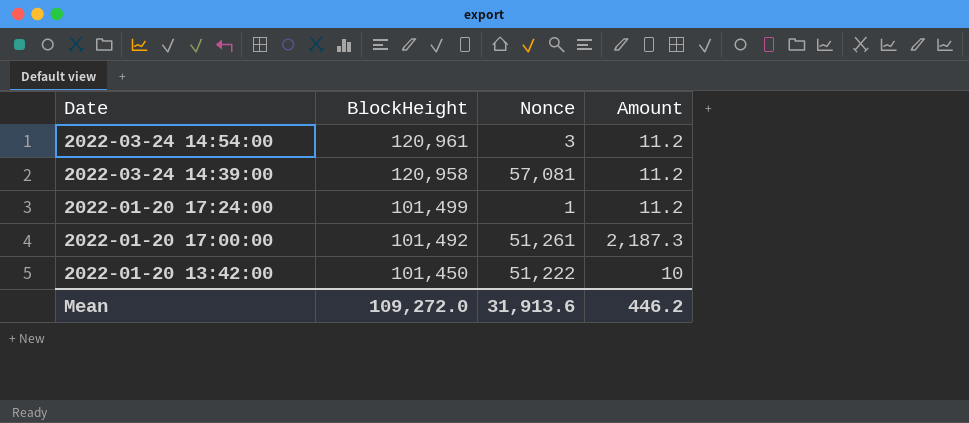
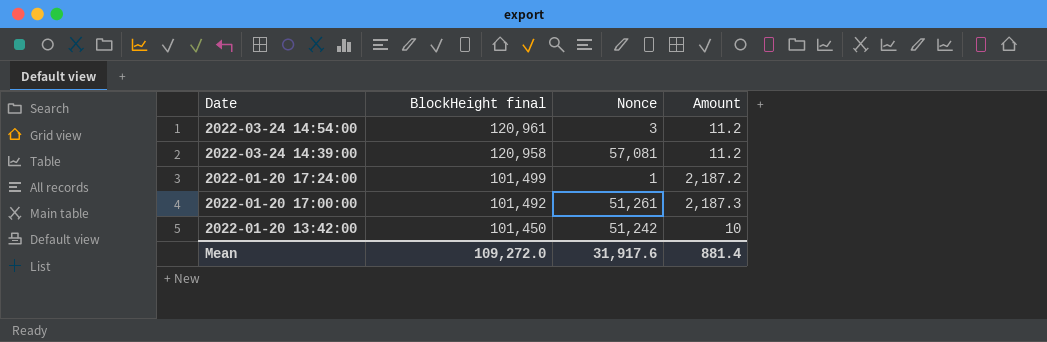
column name: BlockHeight -> BlockHeight final
2022-01-20 17:24:00 | Amount: 11.2 -> 2,187.2
2022-01-20 13:42:00 | Nonce: 51,222 -> 51,242
Mean | Nonce: 31,913.6 -> 31,917.6
Mean | Amount: 446.2 -> 881.4

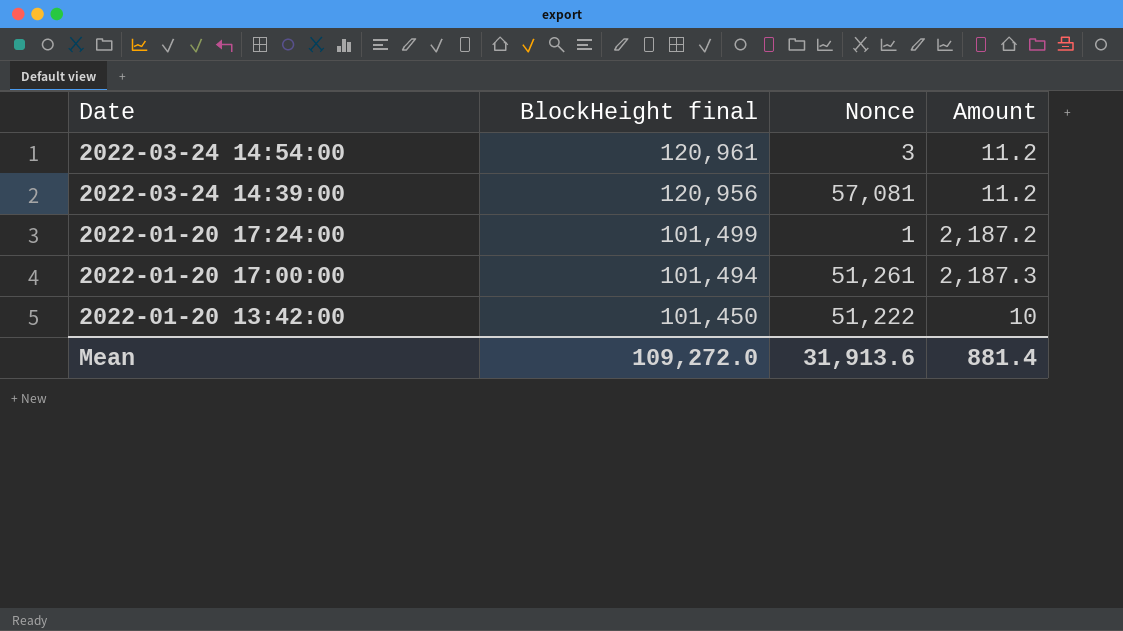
2022-03-24 14:39:00 | BlockHeight final: 120,958 -> 120,956
2022-01-20 17:00:00 | BlockHeight final: 101,492 -> 101,494
2022-01-20 13:42:00 | Nonce: 51,242 -> 51,222
Mean | Nonce: 31,917.6 -> 31,913.6

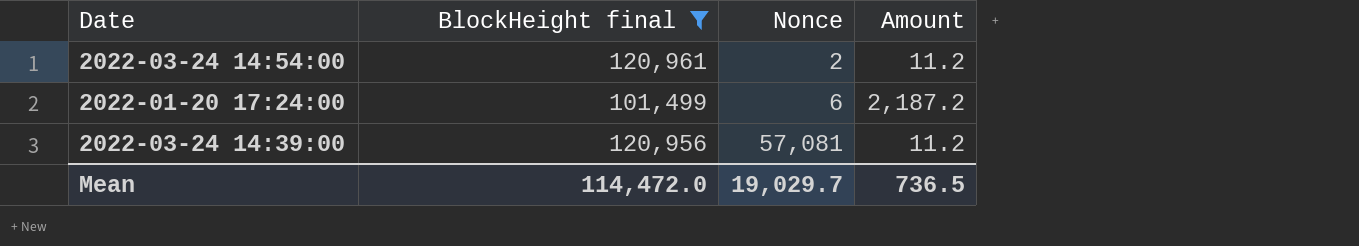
filter: none -> BlockHeight final >= 101,499
row order: Date descending -> Nonce ascending
2022-03-24 14:54:00 | Nonce: 3 -> 2
2022-01-20 17:24:00 | Nonce: 1 -> 6
Mean | BlockHeight final: 109,272.0 -> 114,472.0
Mean | Nonce: 31,913.6 -> 19,029.7
Mean | Amount: 881.4 -> 736.5

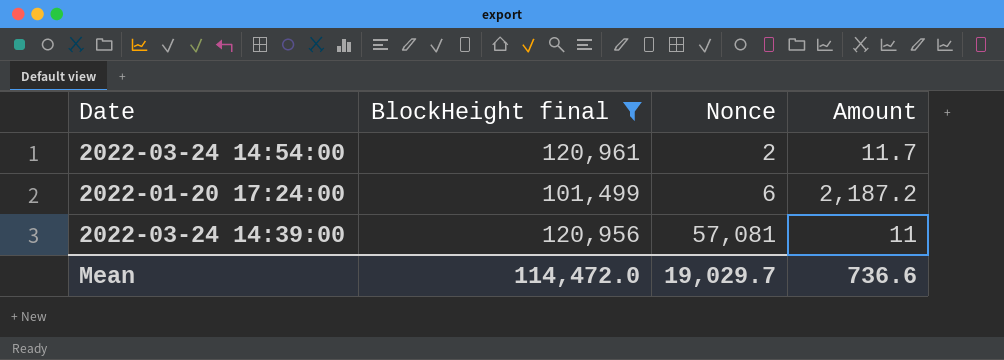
2022-03-24 14:54:00 | Amount: 11.2 -> 11.7
2022-03-24 14:39:00 | Amount: 11.2 -> 11
Mean | Amount: 736.5 -> 736.6

